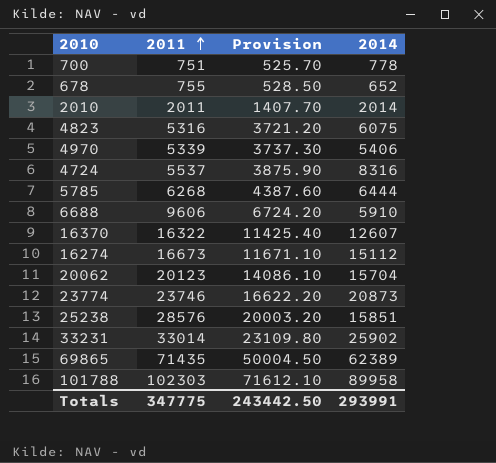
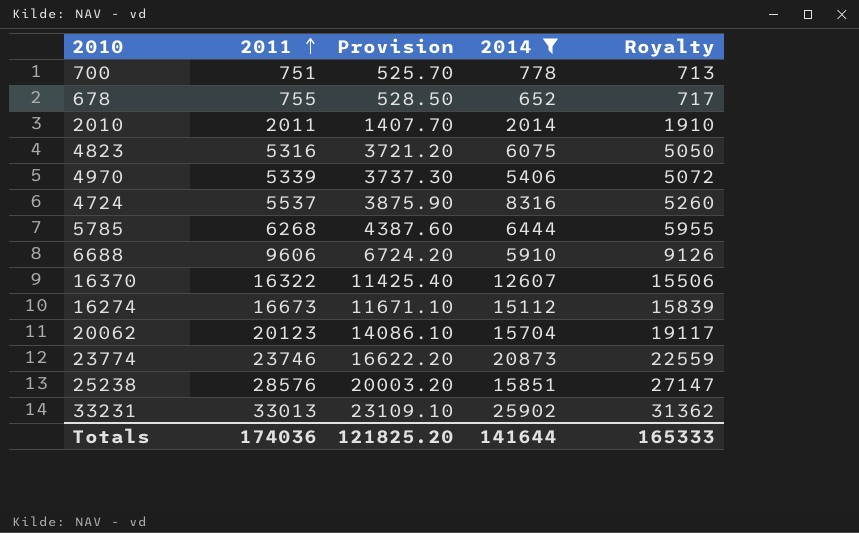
filter: none -> 2014 <= 25902
column Royalty | formula: none -> [2011] * 0.95
33231 | 2011: 33014 -> 33013
33231 | Provision: 23109.80 -> 23109.10
Totals | 2011: 347775 -> 174036
Totals | Provision: 243442.50 -> 121825.20
Totals | 2014: 293991 -> 141644

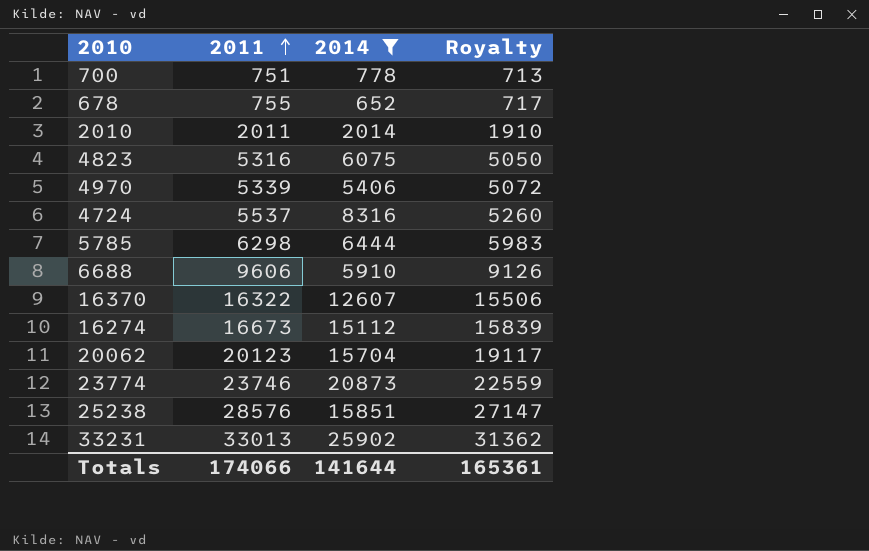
column Provision | formula: [2011] * 0.7 -> none
5785 | 2011: 6268 -> 6298
5785 | Royalty: 5955 -> 5983
Totals | 2011: 174036 -> 174066
Totals | Royalty: 165333 -> 165361

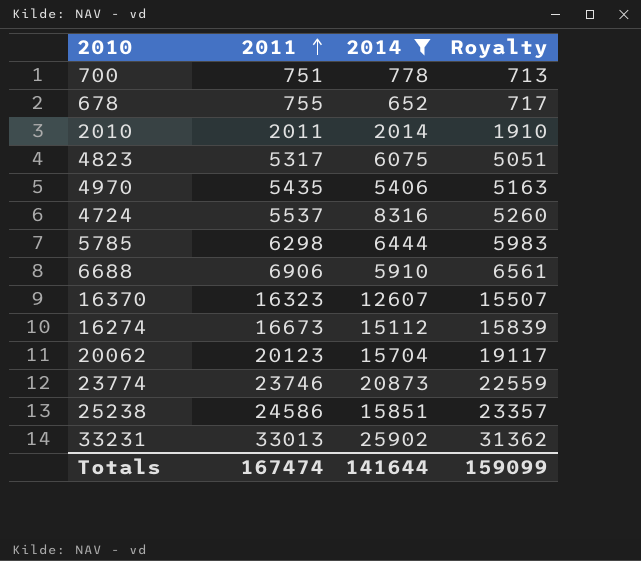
4823 | 2011: 5316 -> 5317
4823 | Royalty: 5050 -> 5051
4970 | 2011: 5339 -> 5435
4970 | Royalty: 5072 -> 5163
6688 | 2011: 9606 -> 6906
6688 | Royalty: 9126 -> 6561
16370 | 2011: 16322 -> 16323
16370 | Royalty: 15506 -> 15507
25238 | 2011: 28576 -> 24586
25238 | Royalty: 27147 -> 23357
Totals | 2011: 174066 -> 167474
Totals | Royalty: 165361 -> 159099

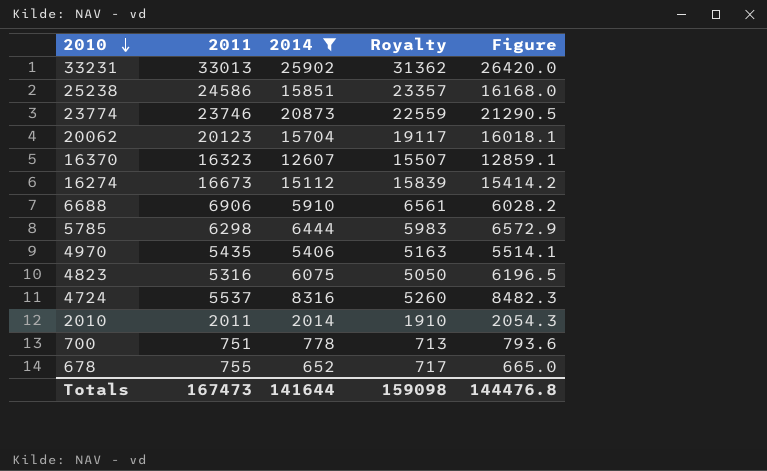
row order: 2011 ascending -> 2010 descending
column Figure | formula: none -> [2014] * 1.02
4823 | 2011: 5317 -> 5316
4823 | Royalty: 5051 -> 5050
Totals | 2011: 167474 -> 167473
Totals | Royalty: 159099 -> 159098

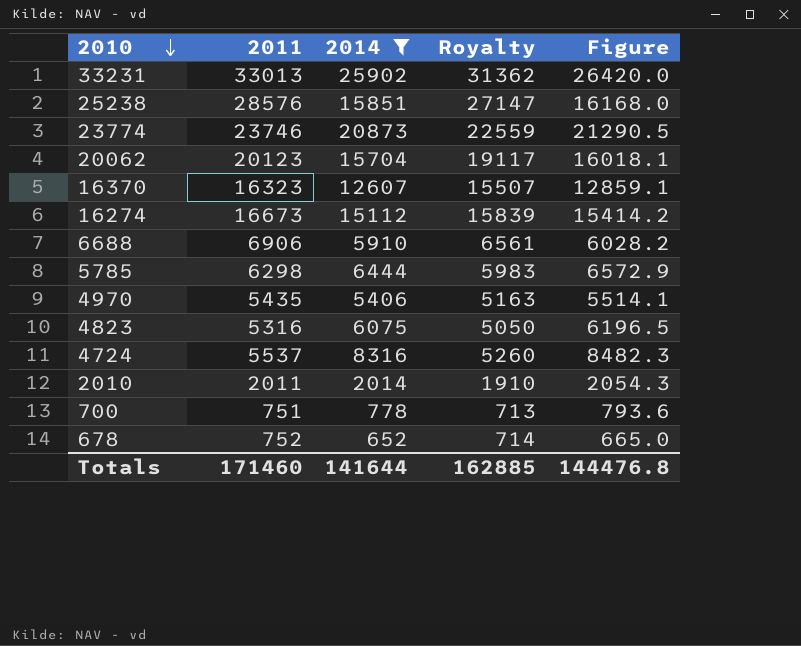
25238 | 2011: 24586 -> 28576
25238 | Royalty: 23357 -> 27147
678 | 2011: 755 -> 752
678 | Royalty: 717 -> 714
Totals | 2011: 167473 -> 171460
Totals | Royalty: 159098 -> 162885

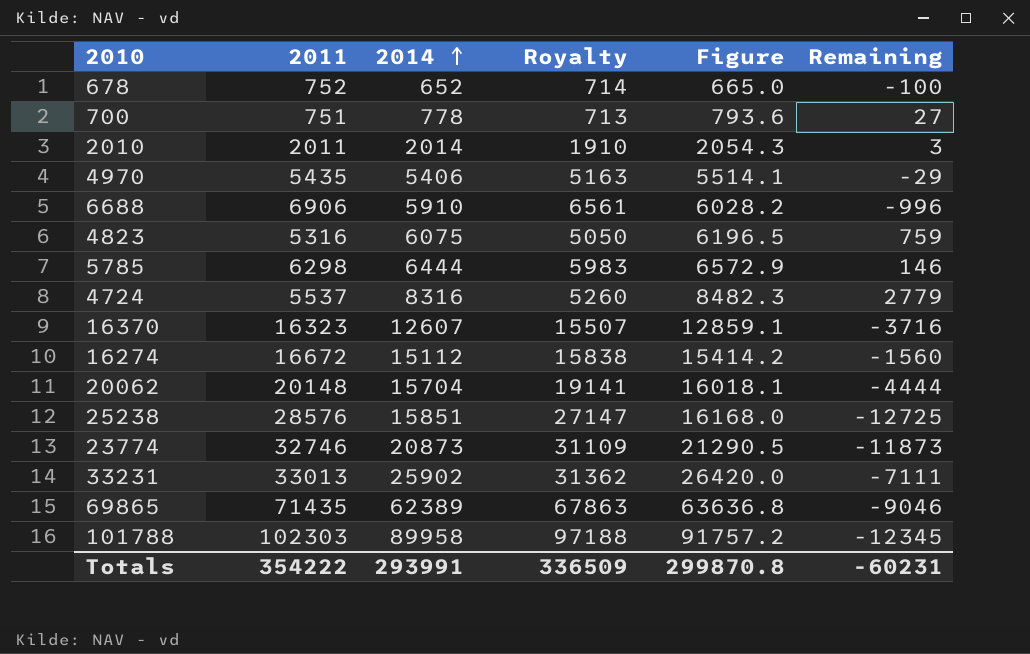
filter: 2014 <= 25902 -> none
row order: 2010 descending -> 2014 ascending
column Remaining | formula: none -> [2014] - [2011]
16274 | 2011: 16673 -> 16672
16274 | Royalty: 15839 -> 15838
20062 | 2011: 20123 -> 20148
20062 | Royalty: 19117 -> 19141
23774 | 2011: 23746 -> 32746
23774 | Royalty: 22559 -> 31109
Totals | 2011: 171460 -> 354222
Totals | 2014: 141644 -> 293991
Totals | Royalty: 162885 -> 336509
Totals | Figure: 144476.8 -> 299870.8

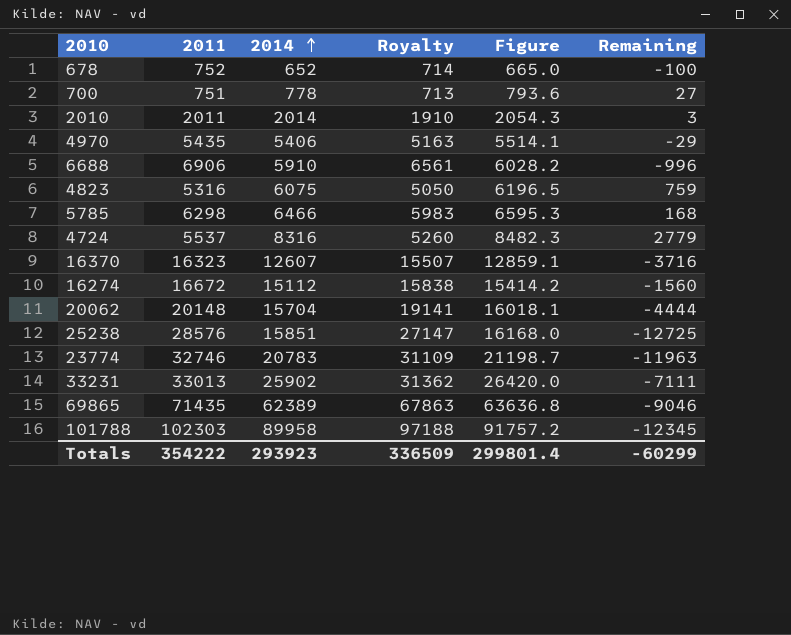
5785 | 2014: 6444 -> 6466
5785 | Figure: 6572.9 -> 6595.3
5785 | Remaining: 146 -> 168
23774 | 2014: 20873 -> 20783
23774 | Figure: 21290.5 -> 21198.7
23774 | Remaining: -11873 -> -11963
Totals | 2014: 293991 -> 293923
Totals | Figure: 299870.8 -> 299801.4
Totals | Remaining: -60231 -> -60299

